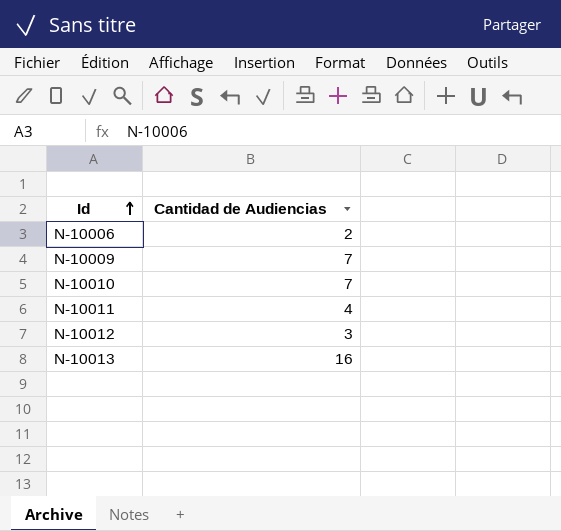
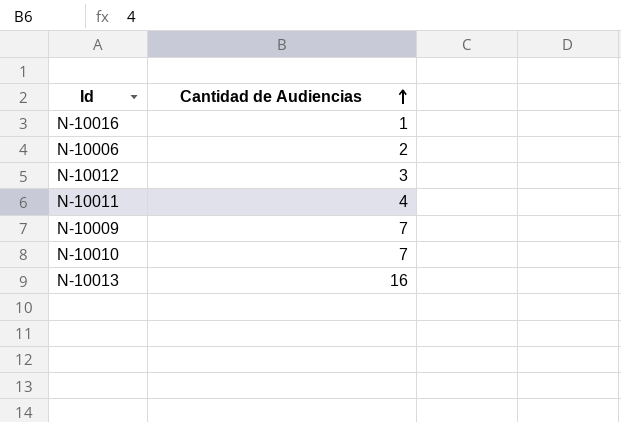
row order: Id ascending -> Cantidad de Audiencias ascending
row N-10016: none -> 1

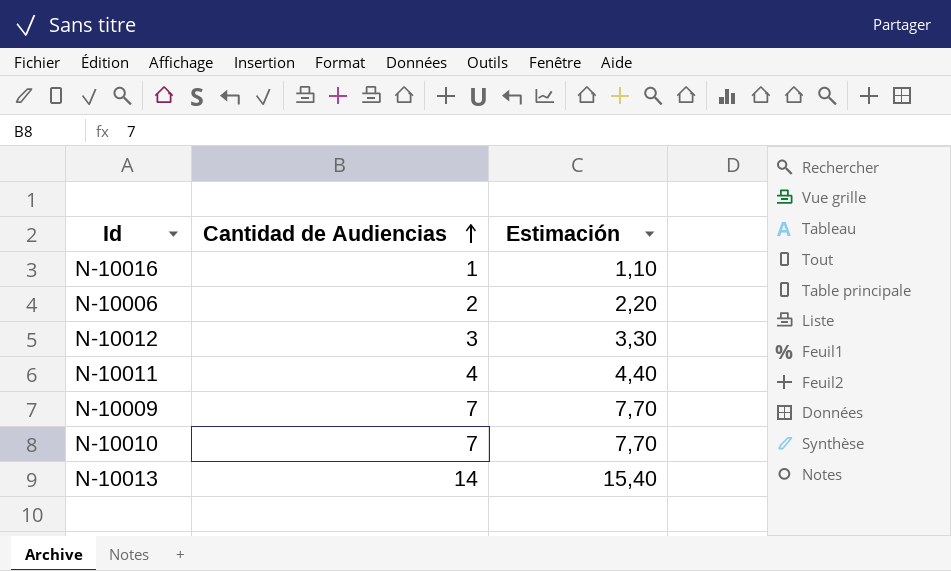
column Estimación | formula: none -> [Cantidad de Audiencias] * 1,1
N-10013 | Cantidad de Audiencias: 16 -> 14

